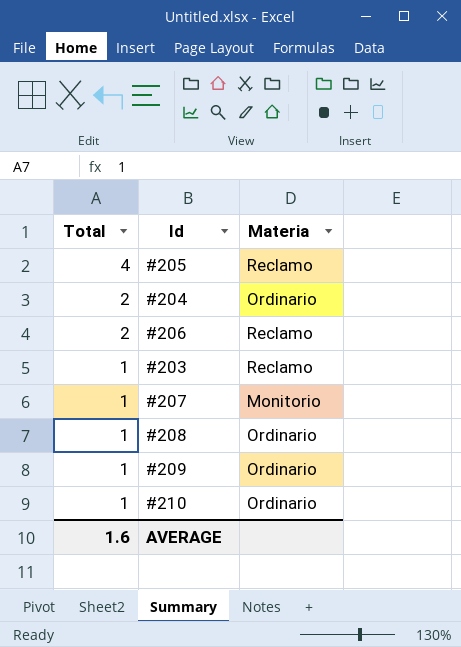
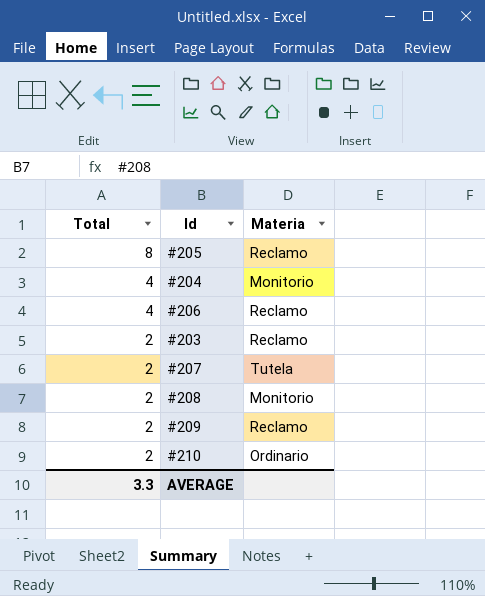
#205 | Total: 4 -> 8
#204 | Total: 2 -> 4
#204 | Materia: Ordinario -> Monitorio
#206 | Total: 2 -> 4
#203 | Total: 1 -> 2
#207 | Total: 1 -> 2
#207 | Materia: Monitorio -> Tutela
#208 | Total: 1 -> 2
#208 | Materia: Ordinario -> Monitorio
#209 | Total: 1 -> 2
#209 | Materia: Ordinario -> Reclamo
#210 | Total: 1 -> 2
AVERAGE | Total: 1.6 -> 3.3

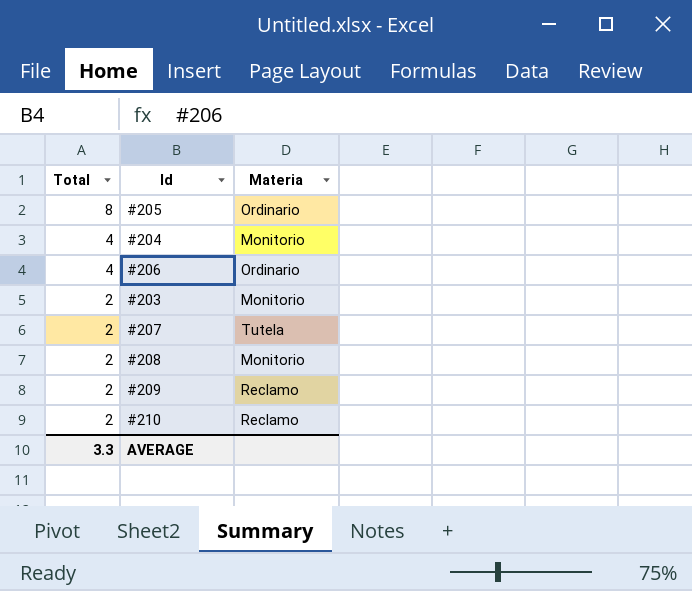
#205 | Materia: Reclamo -> Ordinario
#206 | Materia: Reclamo -> Ordinario
#203 | Materia: Reclamo -> Monitorio
#210 | Materia: Ordinario -> Reclamo

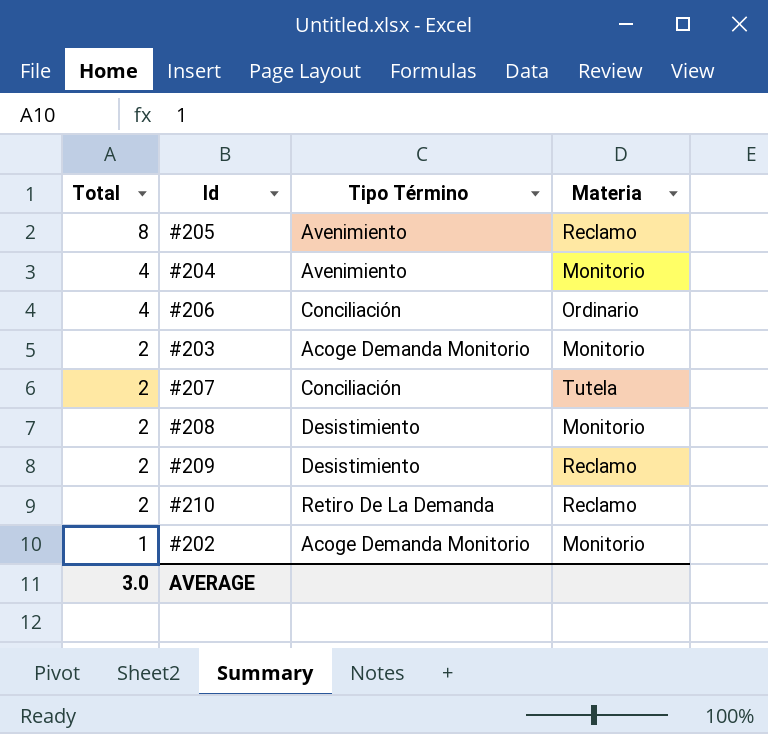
column Tipo Término | position: none -> 3
#205 | Materia: Ordinario -> Reclamo
row #202: none -> 1 | Acoge Demanda Monitorio | Monitorio
AVERAGE | Total: 3.3 -> 3.0

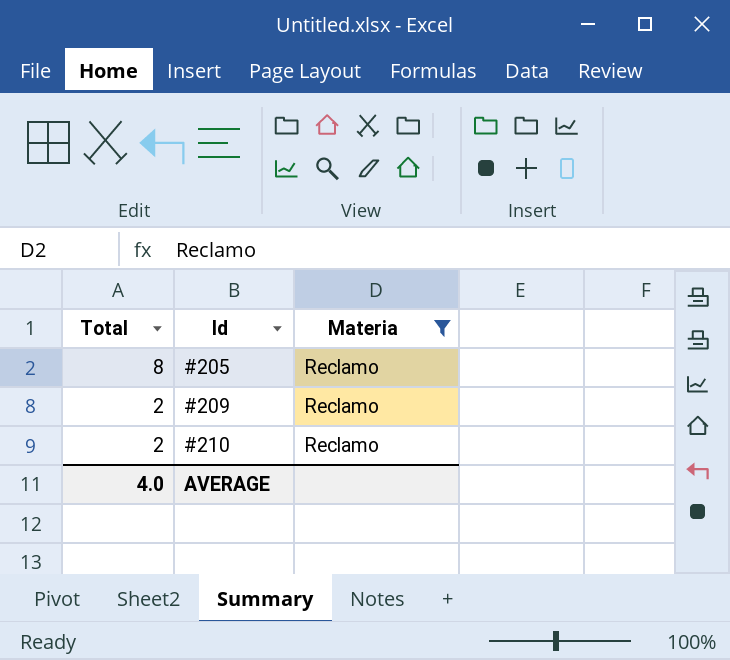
filter: none -> Materia = Reclamo
column Tipo Término | position: 3 -> none
AVERAGE | Total: 3.0 -> 4.0

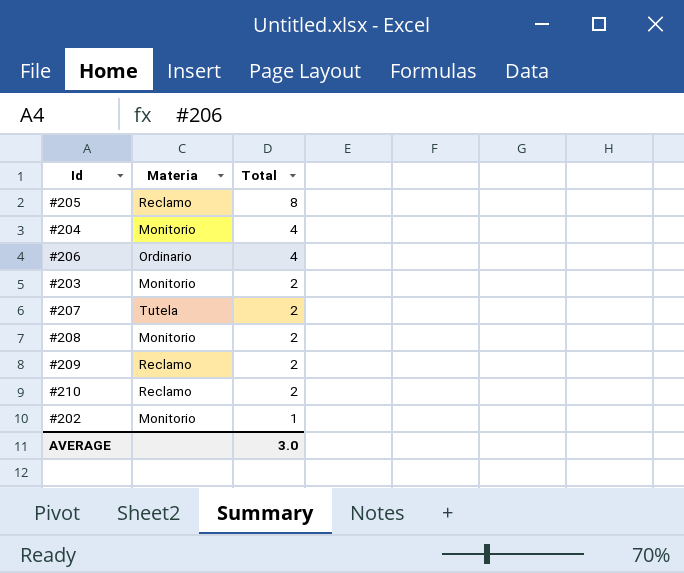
filter: Materia = Reclamo -> none
column Total | position: 1 -> 3
AVERAGE | Total: 4.0 -> 3.0

